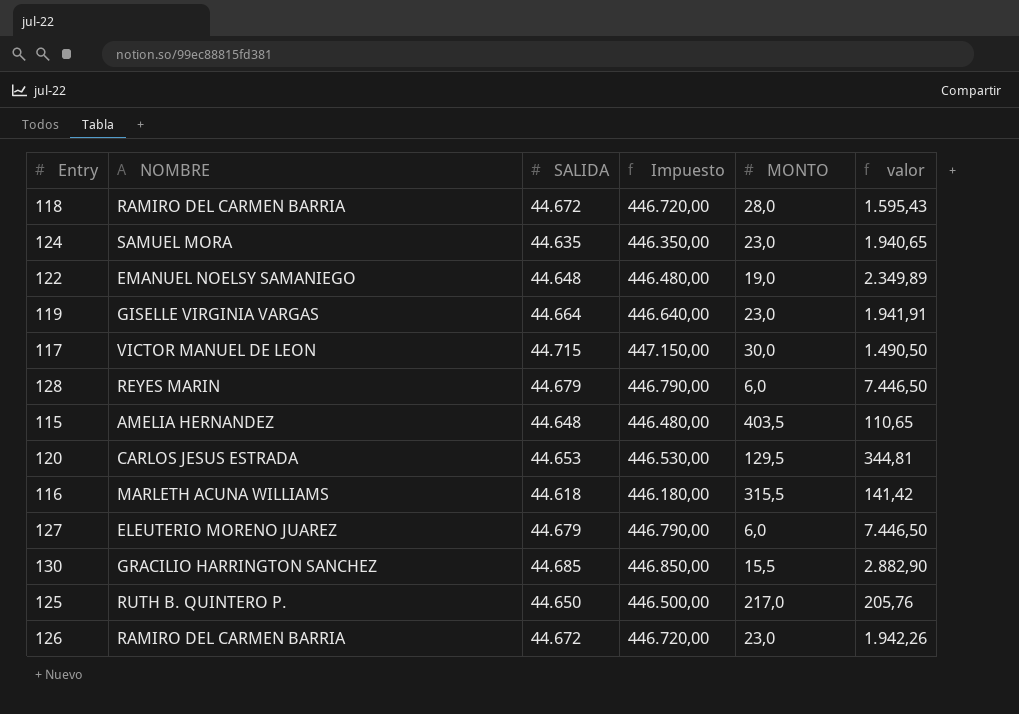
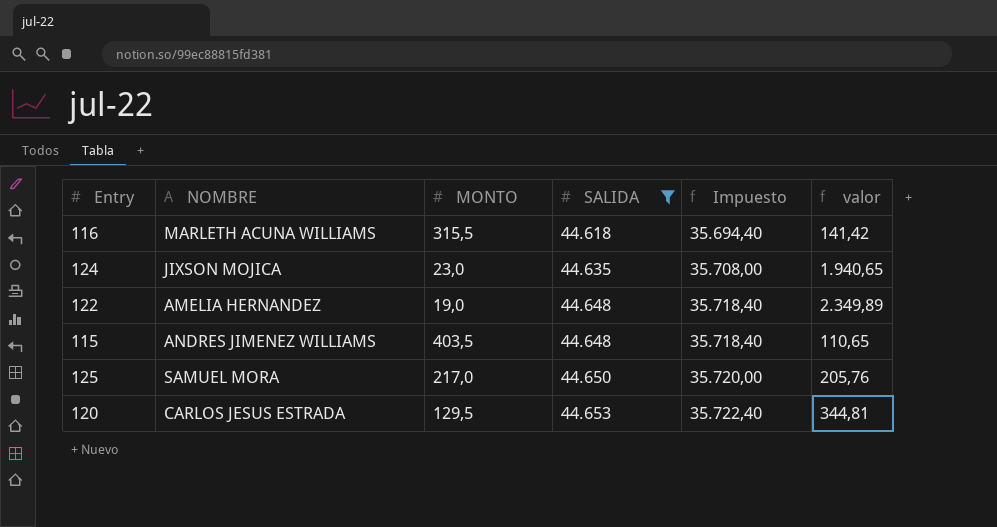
filter: none -> SALIDA <= 44.653
row order: none -> SALIDA ascending
column MONTO | position: 5 -> 3
column Impuesto | formula: [SALIDA] * 10 -> [SALIDA] * 0,8
124 | NOMBRE: SAMUEL MORA -> JIXSON MOJICA
122 | NOMBRE: EMANUEL NOELSY SAMANIEGO -> AMELIA HERNANDEZ
115 | NOMBRE: AMELIA HERNANDEZ -> ANDRES JIMENEZ WILLIAMS
125 | NOMBRE: RUTH B. QUINTERO P. -> SAMUEL MORA

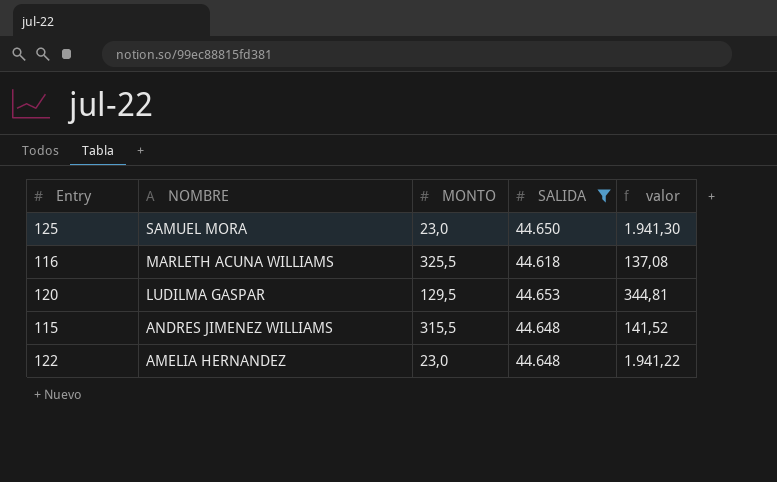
row order: SALIDA ascending -> NOMBRE descending
column Impuesto | formula: [SALIDA] * 0,8 -> none
row 124: JIXSON MOJICA | 23,0 | 44.635 | 35.708,00 | 1.940,65 -> none
125 | MONTO: 217,0 -> 23,0
125 | valor: 205,76 -> 1.941,30
116 | MONTO: 315,5 -> 325,5
116 | valor: 141,42 -> 137,08
120 | NOMBRE: CARLOS JESUS ESTRADA -> LUDILMA GASPAR
115 | MONTO: 403,5 -> 315,5
115 | valor: 110,65 -> 141,52
122 | MONTO: 19,0 -> 23,0
122 | valor: 2.349,89 -> 1.941,22

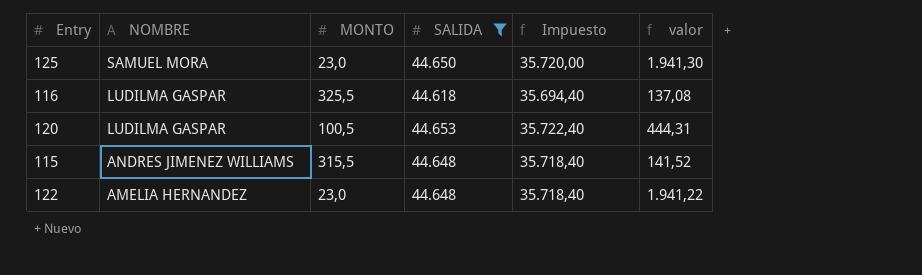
column Impuesto | formula: none -> [SALIDA] * 0,8
116 | NOMBRE: MARLETH ACUNA WILLIAMS -> LUDILMA GASPAR
120 | MONTO: 129,5 -> 100,5
120 | valor: 344,81 -> 444,31

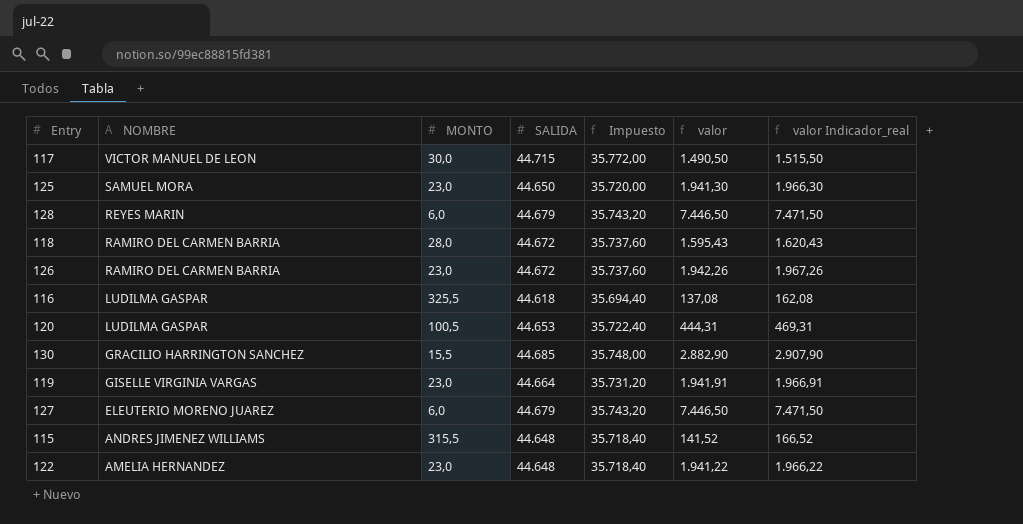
filter: SALIDA <= 44.653 -> none
column valor Indicador_real | formula: none -> [valor] + 25

